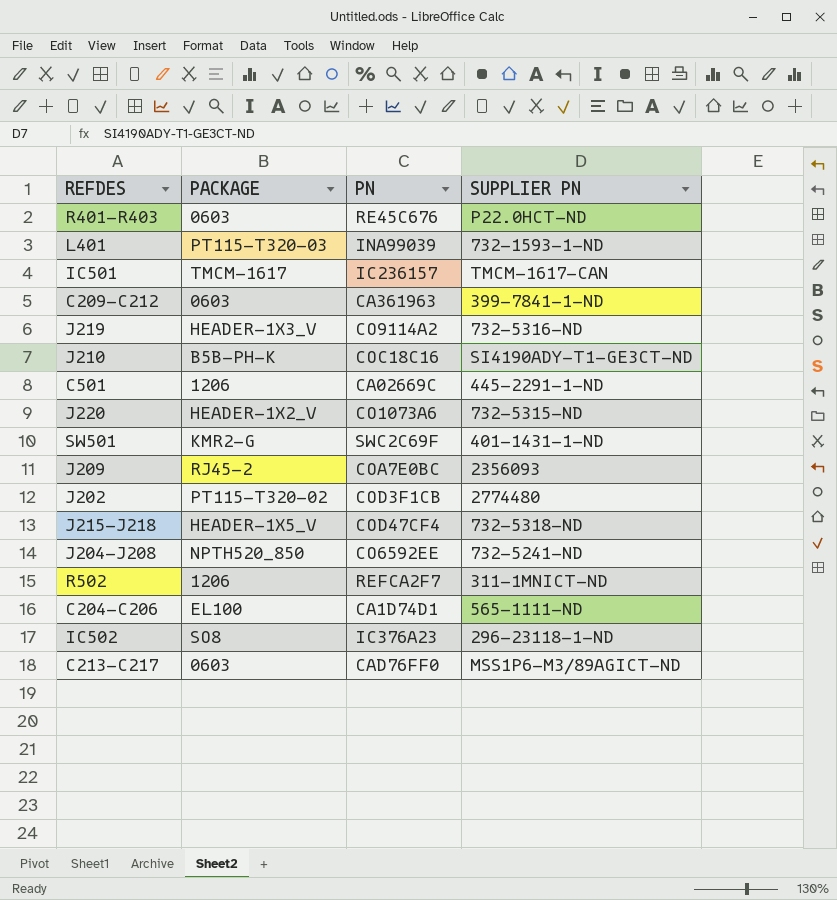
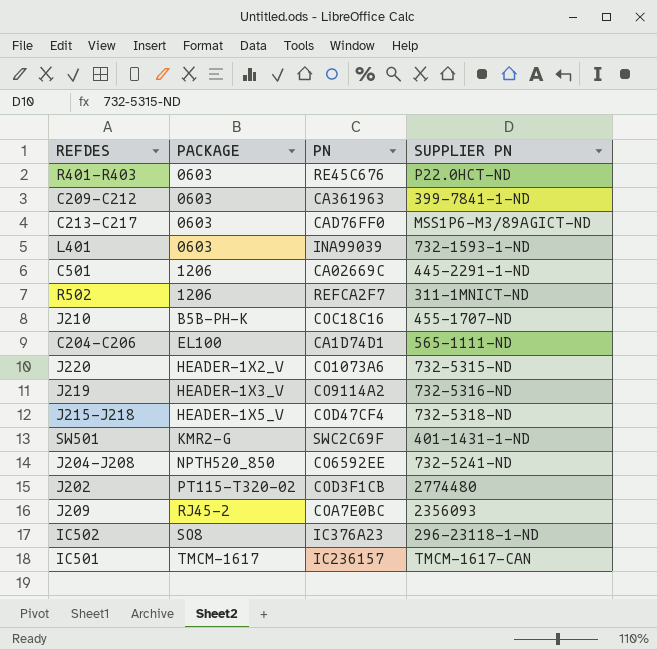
row order: none -> PACKAGE ascending
L401 | PACKAGE: PT115-T320-03 -> 0603
J210 | SUPPLIER PN: SI4190ADY-T1-GE3CT-ND -> 455-1707-ND

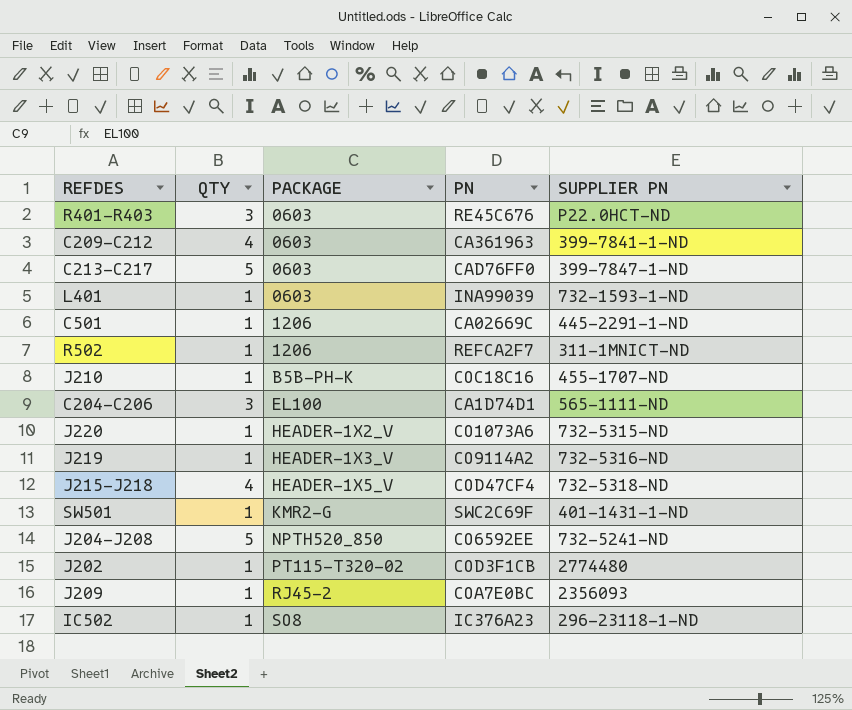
column QTY | position: none -> 2
row IC501: TMCM-1617 | IC236157 | TMCM-1617-CAN -> none
C213-C217 | SUPPLIER PN: MSS1P6-M3/89AGICT-ND -> 399-7847-1-ND

